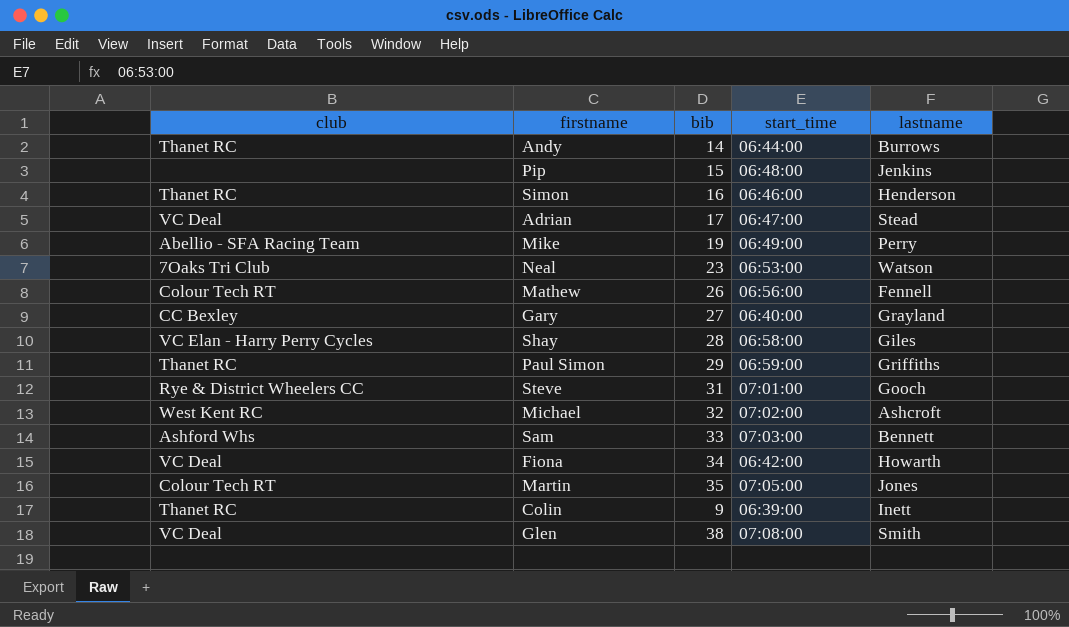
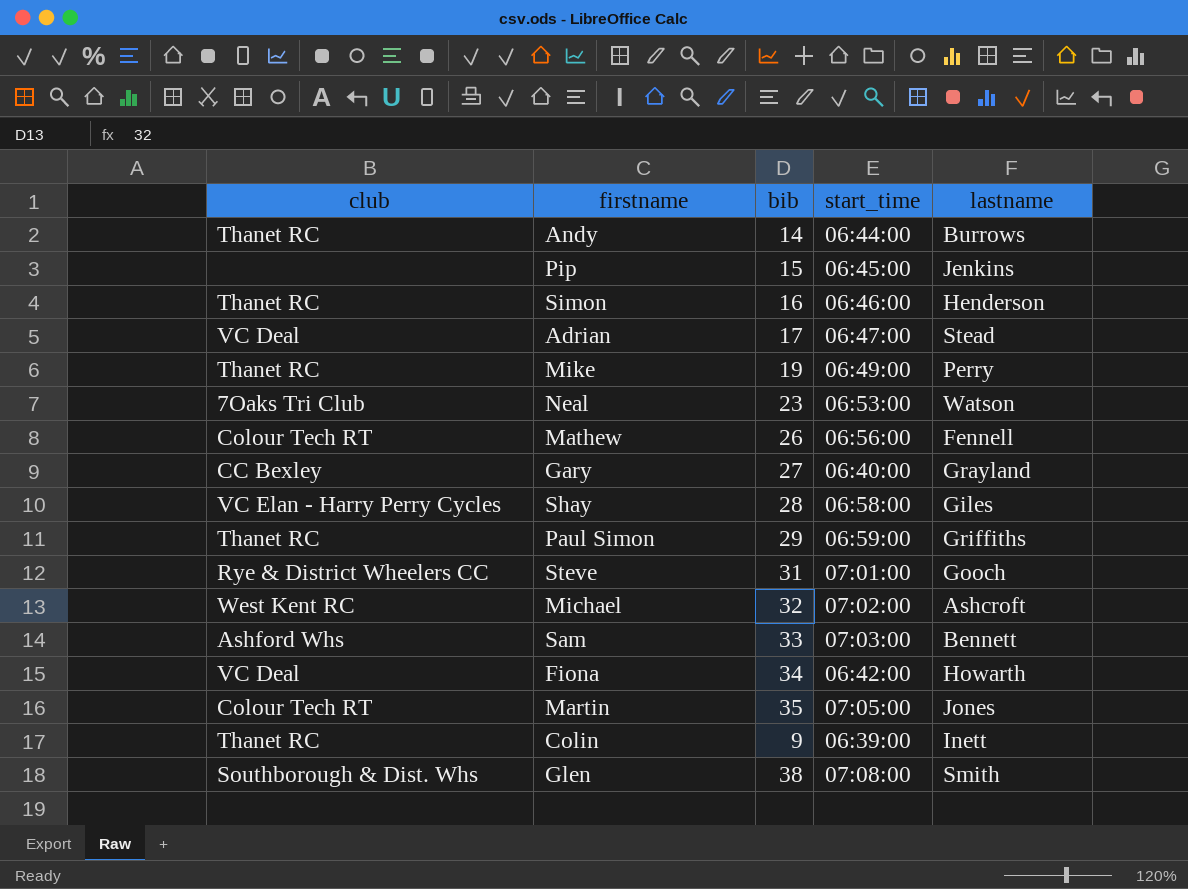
Pip | start_time: 06:48:00 -> 06:45:00
Mike | club: Abellio - SFA Racing Team -> Thanet RC
Glen | club: VC Deal -> Southborough & Dist. Whs

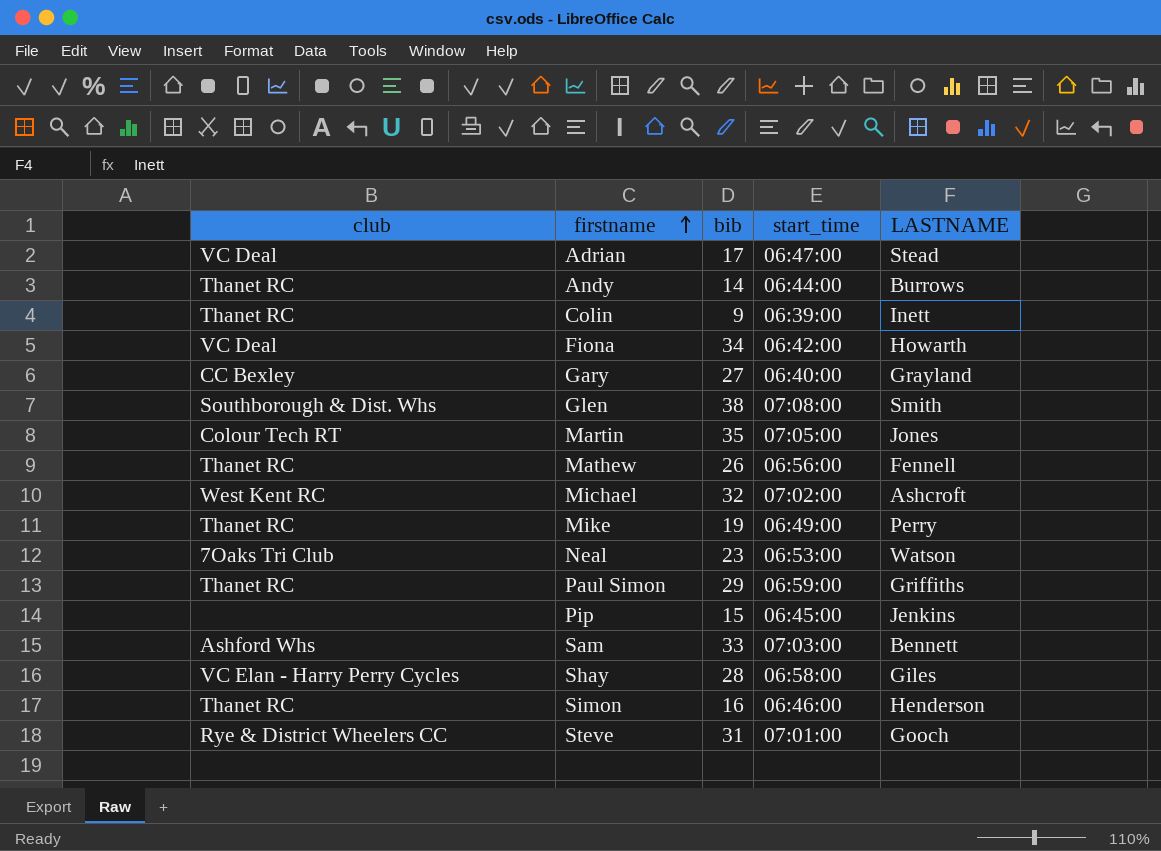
row order: none -> firstname ascending
column name: lastname -> LASTNAME
Mathew | club: Colour Tech RT -> Thanet RC

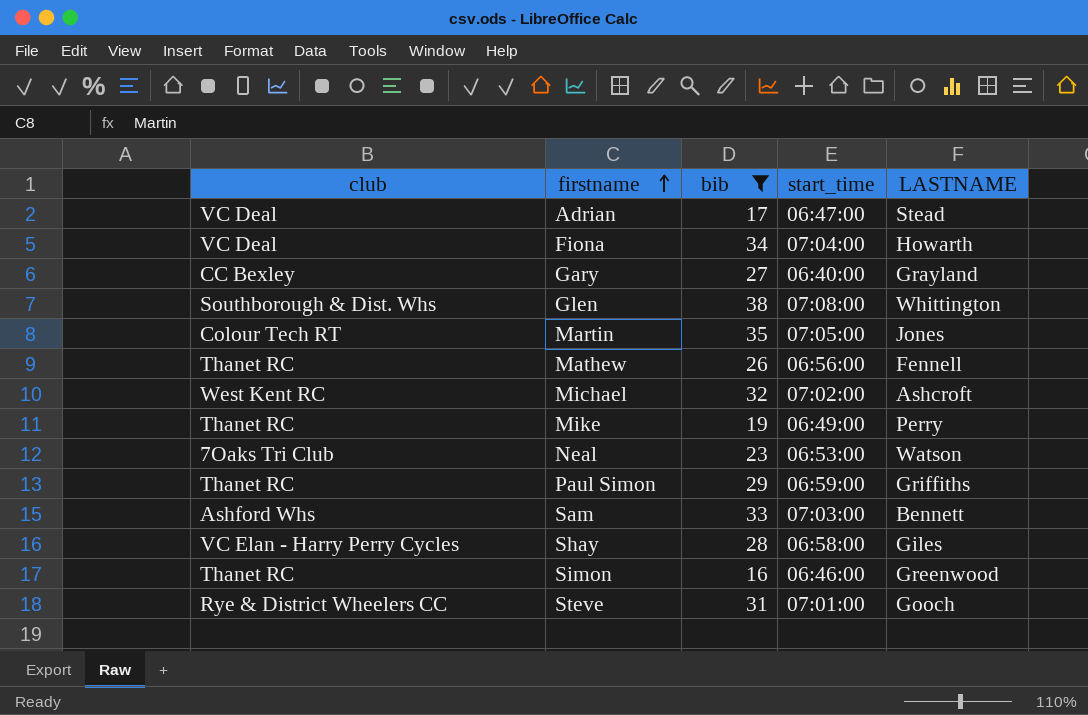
filter: none -> bib >= 16
Fiona | start_time: 06:42:00 -> 07:04:00
Glen | LASTNAME: Smith -> Whittington
Simon | LASTNAME: Henderson -> Greenwood

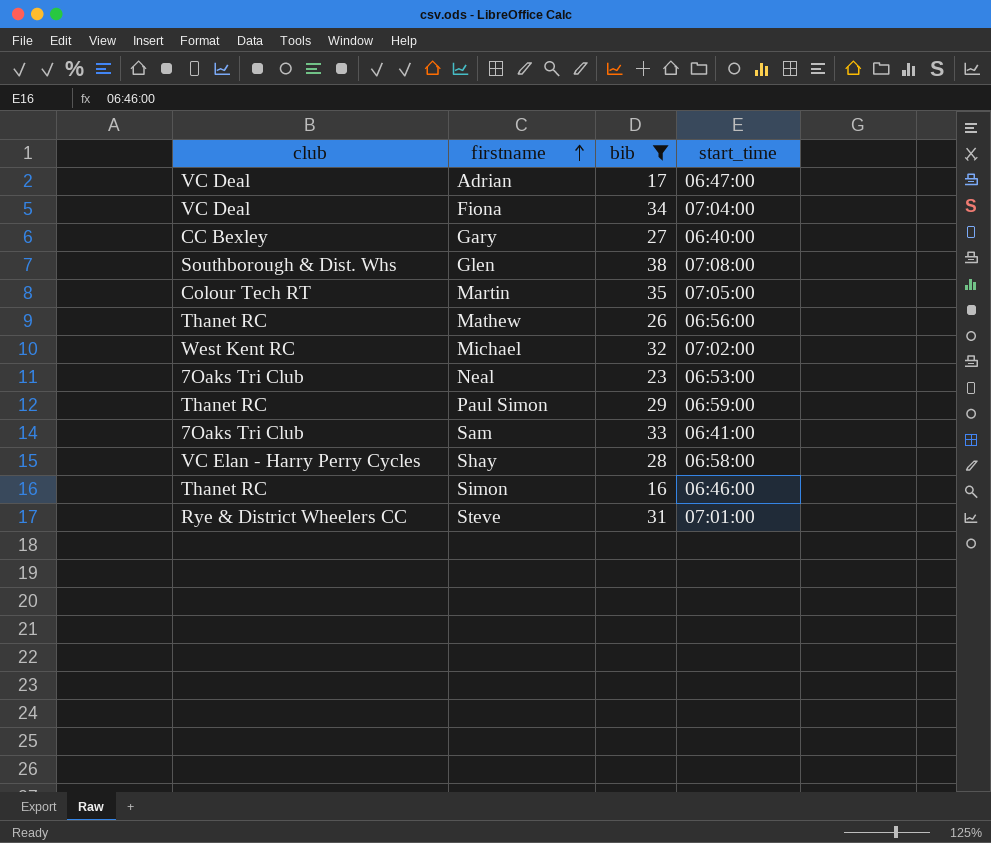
column LASTNAME | position: 5 -> none
row Mike: Thanet RC | 19 | 06:49:00 | Perry -> none
Sam | club: Ashford Whs -> 7Oaks Tri Club
Sam | start_time: 07:03:00 -> 06:41:00

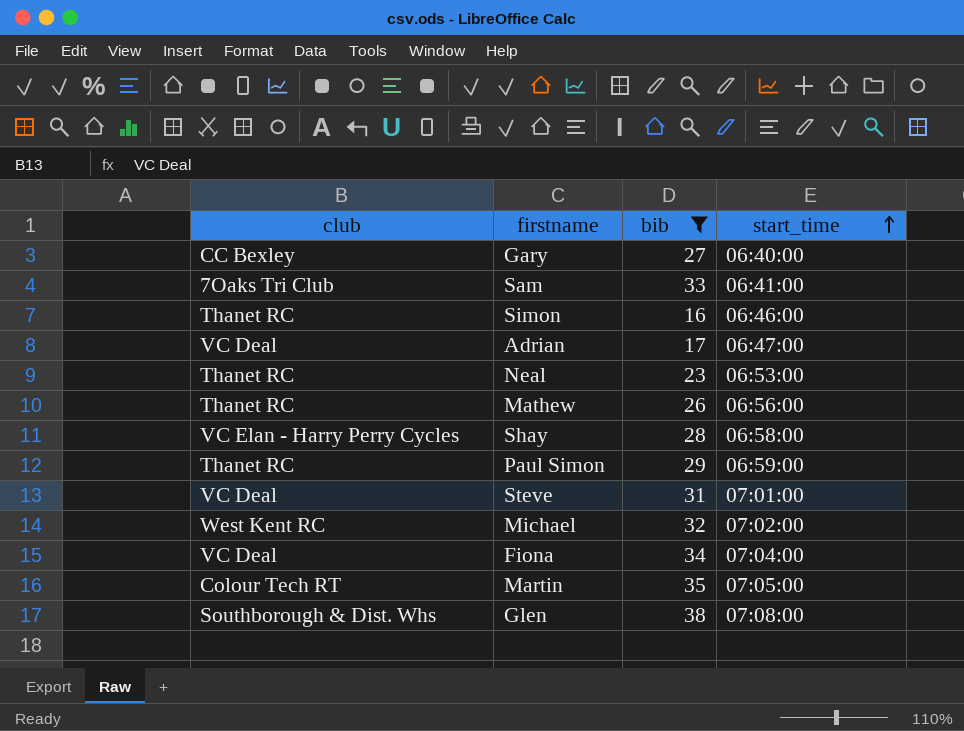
row order: firstname ascending -> start_time ascending
Neal | club: 7Oaks Tri Club -> Thanet RC
Steve | club: Rye & District Wheelers CC -> VC Deal

